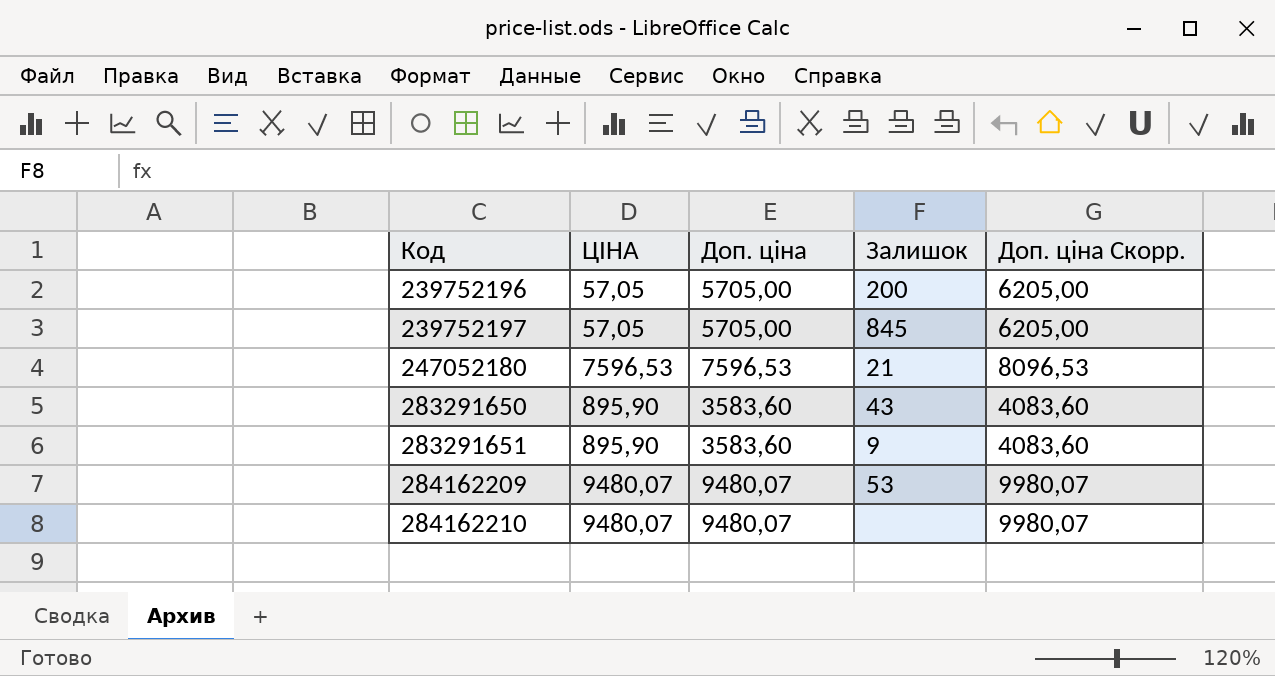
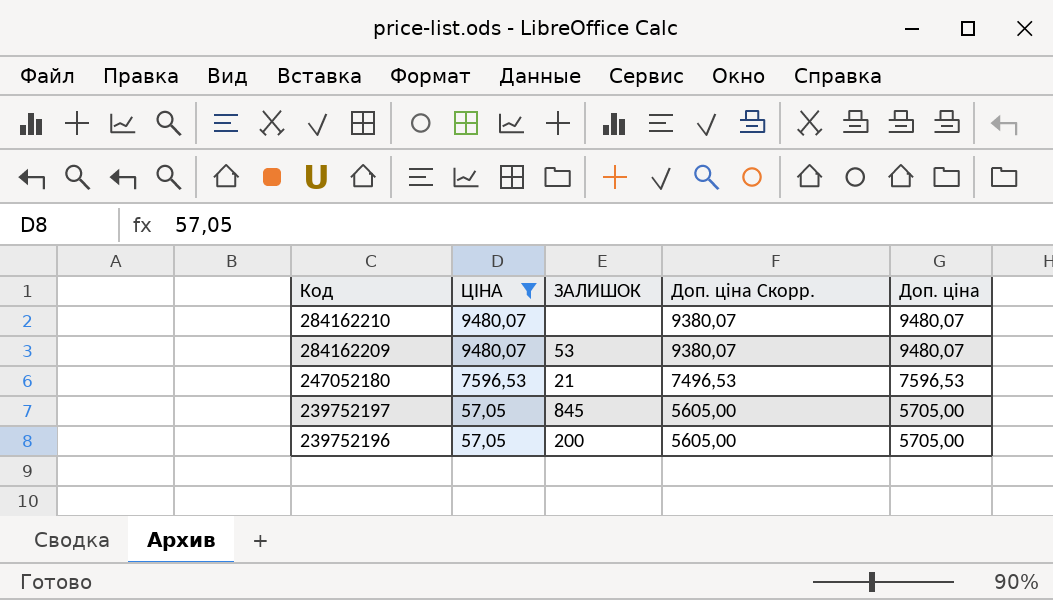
filter: none -> ЦІНА != 895,90
row order: Код ascending -> Код descending
column name: Залишок -> ЗАЛИШОК
column Доп. ціна Скорр. | formula: [Доп. ціна] + 500 -> [Доп. ціна] - 100
column Доп. ціна | position: 3 -> 5

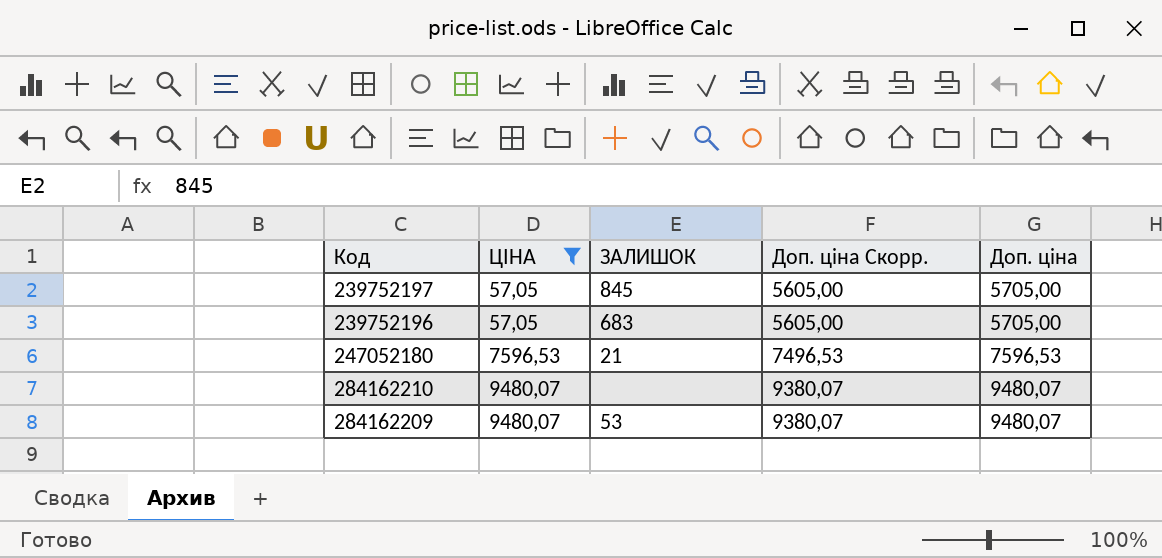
row order: Код descending -> ЦІНА ascending
239752196 | ЗАЛИШОК: 200 -> 683

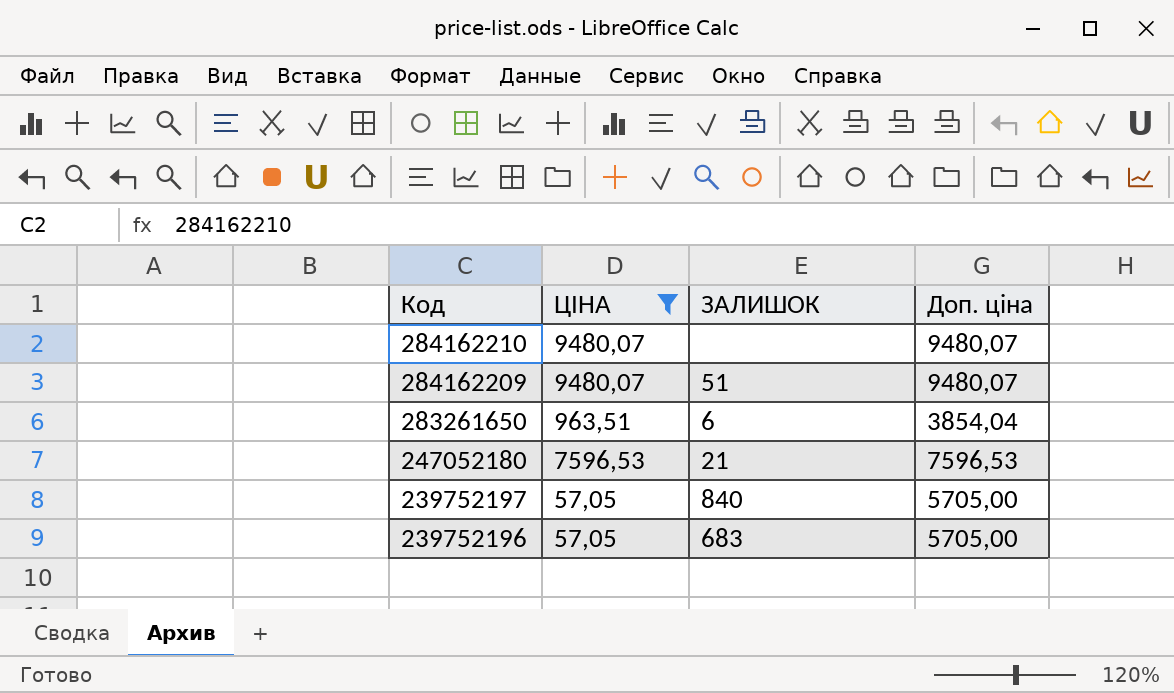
row order: ЦІНА ascending -> Код descending
column Доп. ціна Скорр. | formula: [Доп. ціна] - 100 -> none
284162209 | ЗАЛИШОК: 53 -> 51
row 283261650: none -> 963,51 | 6 | 3854,04
239752197 | ЗАЛИШОК: 845 -> 840

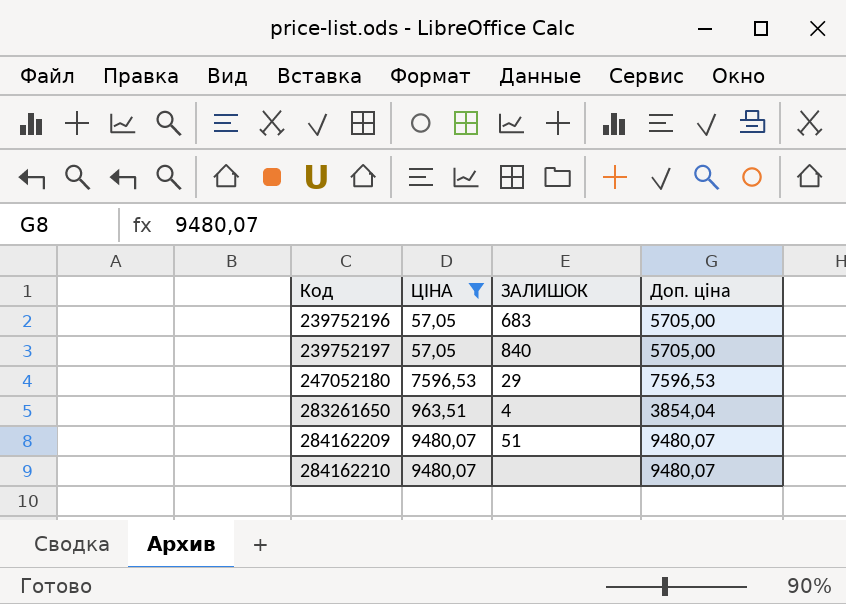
row order: Код descending -> Код ascending
247052180 | ЗАЛИШОК: 21 -> 29
283261650 | ЗАЛИШОК: 6 -> 4

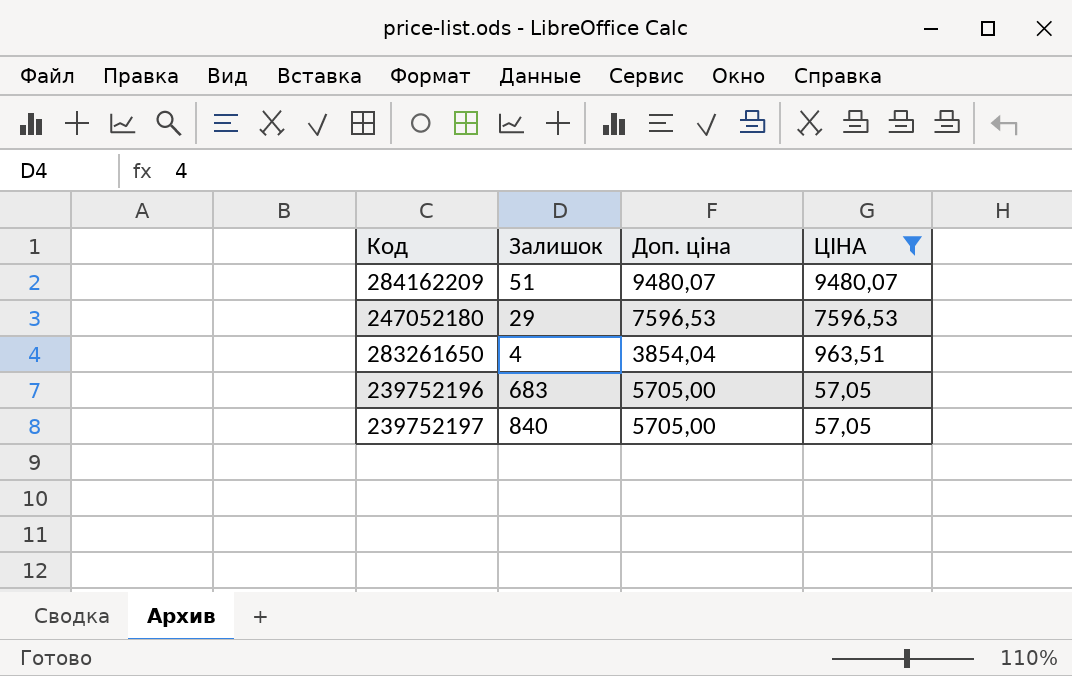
row order: Код ascending -> ЦІНА descending
column name: ЗАЛИШОК -> Залишок
column ЦІНА | position: 2 -> 4
row 284162210: 9480,07 | none | 9480,07 -> none

